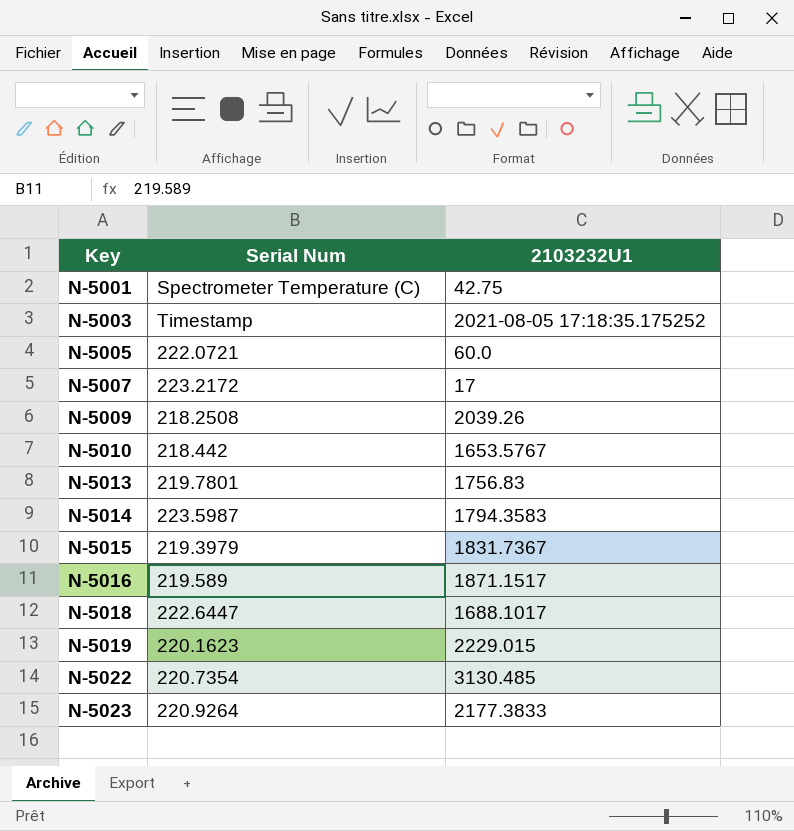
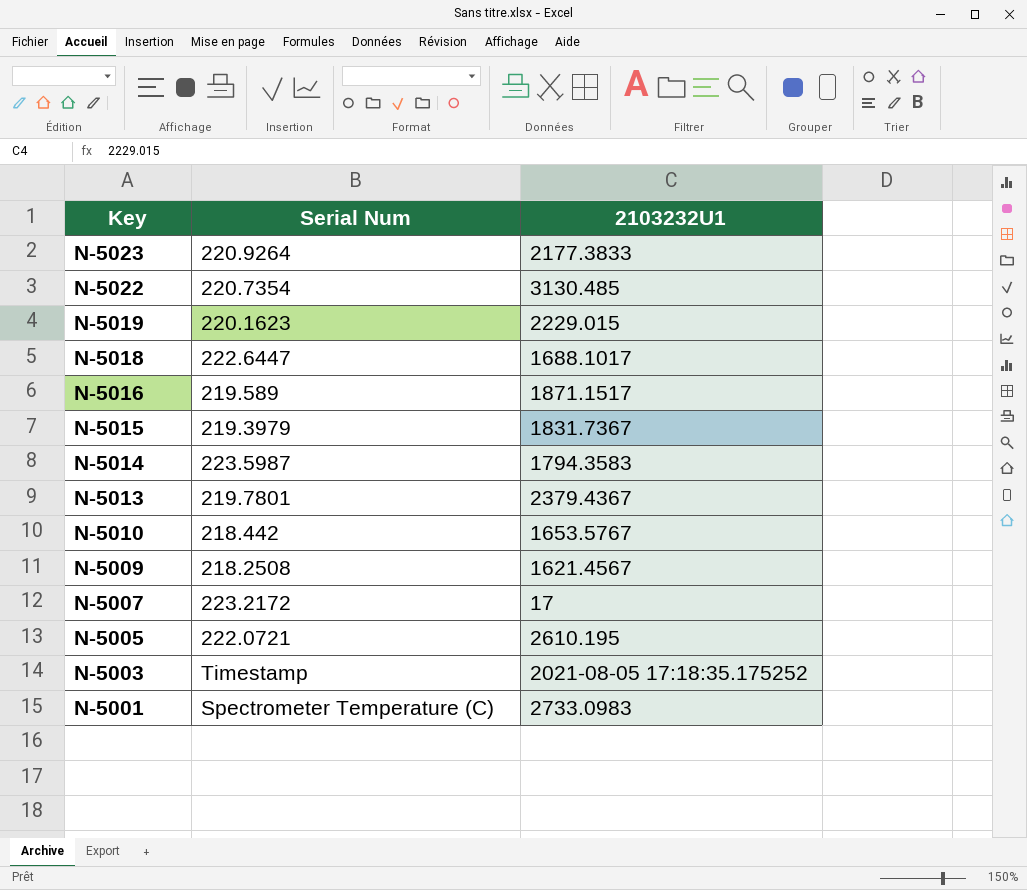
row order: Key ascending -> Key descending
N-5013 | 2103232U1: 1756.83 -> 2379.4367
N-5009 | 2103232U1: 2039.26 -> 1621.4567
N-5005 | 2103232U1: 60.0 -> 2610.195
N-5001 | 2103232U1: 42.75 -> 2733.0983

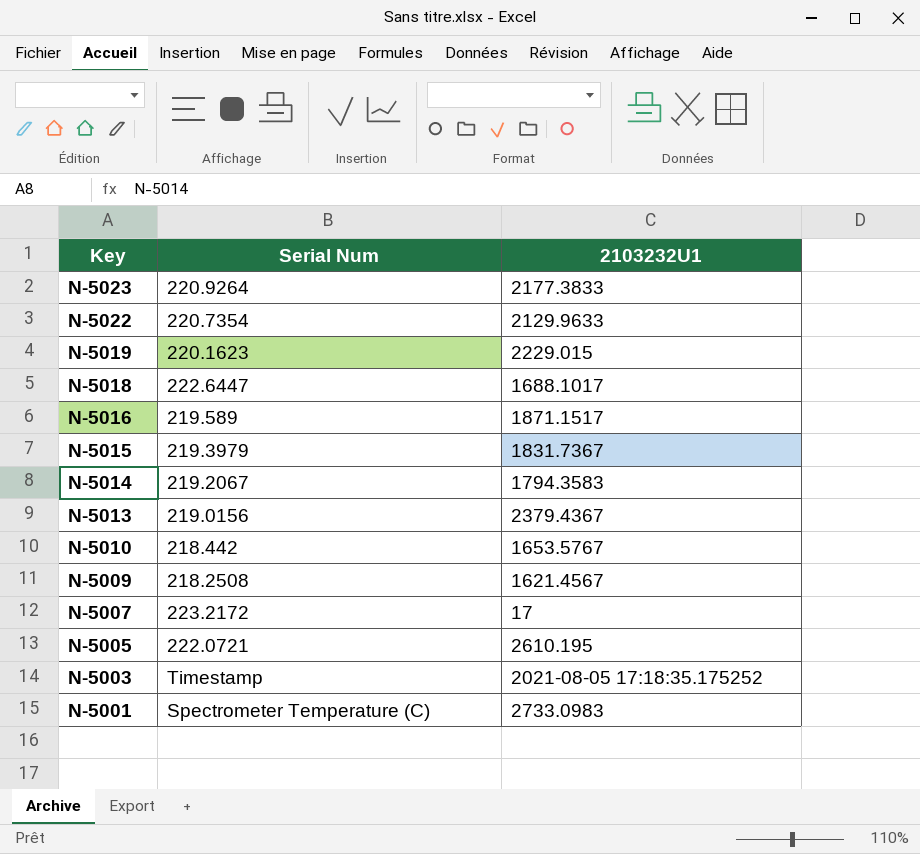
N-5022 | 2103232U1: 3130.485 -> 2129.9633
N-5014 | Serial Num: 223.5987 -> 219.2067
N-5013 | Serial Num: 219.7801 -> 219.0156

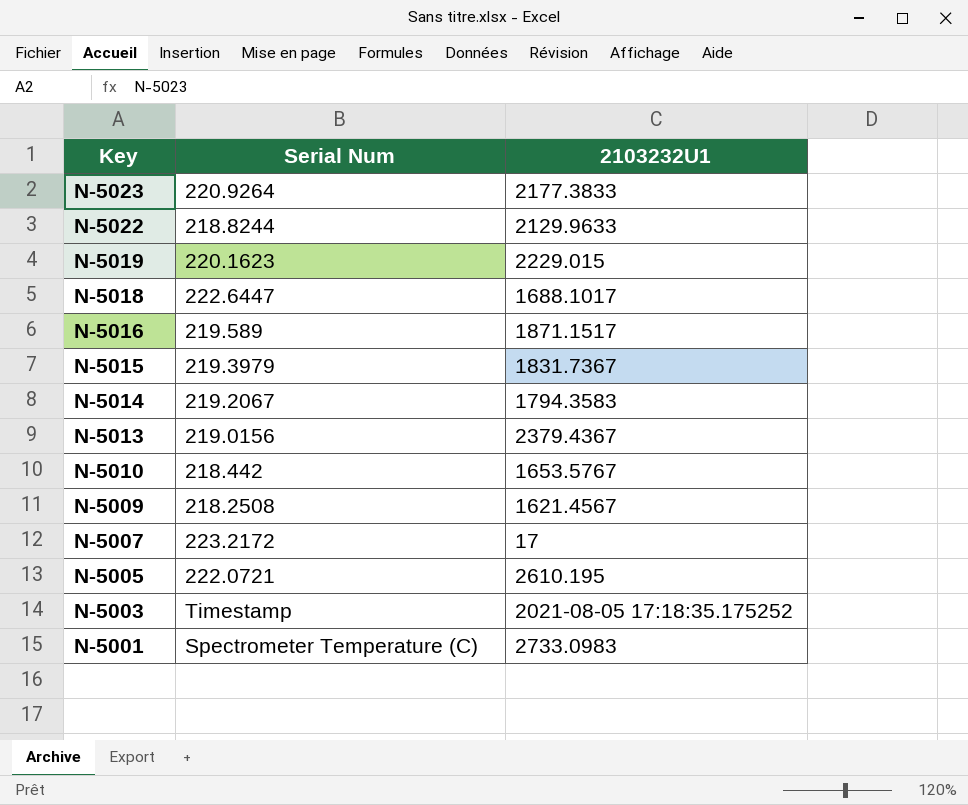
N-5022 | Serial Num: 220.7354 -> 218.8244

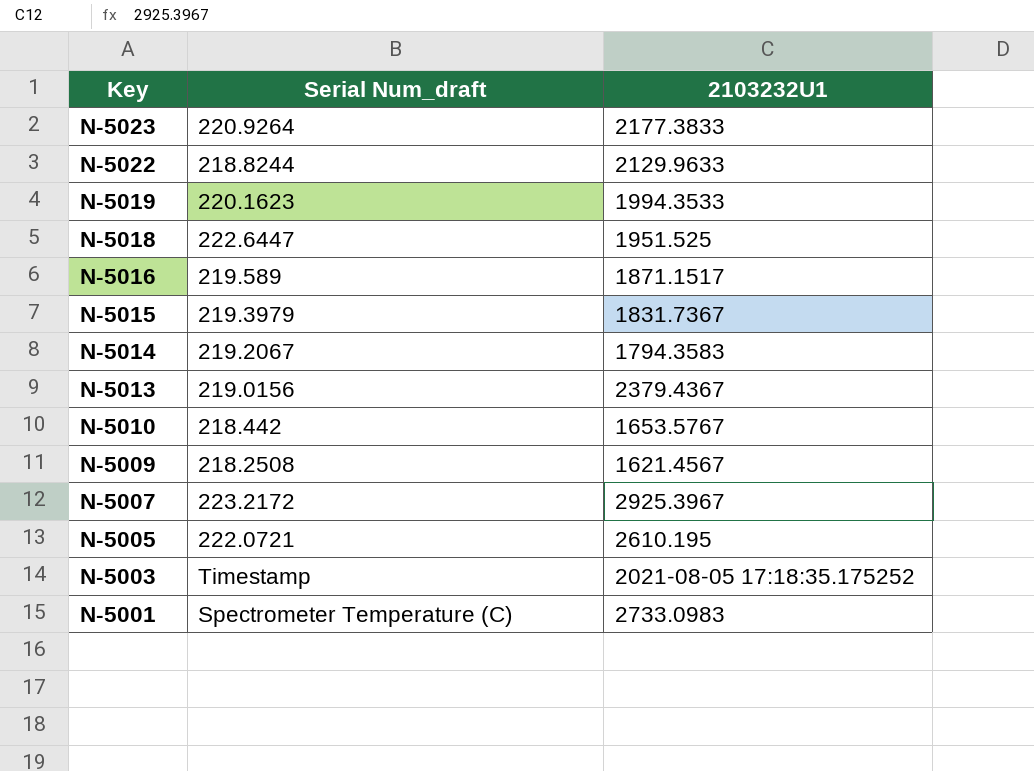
column name: Serial Num -> Serial Num_draft
N-5019 | 2103232U1: 2229.015 -> 1994.3533
N-5018 | 2103232U1: 1688.1017 -> 1951.525
N-5007 | 2103232U1: 17 -> 2925.3967

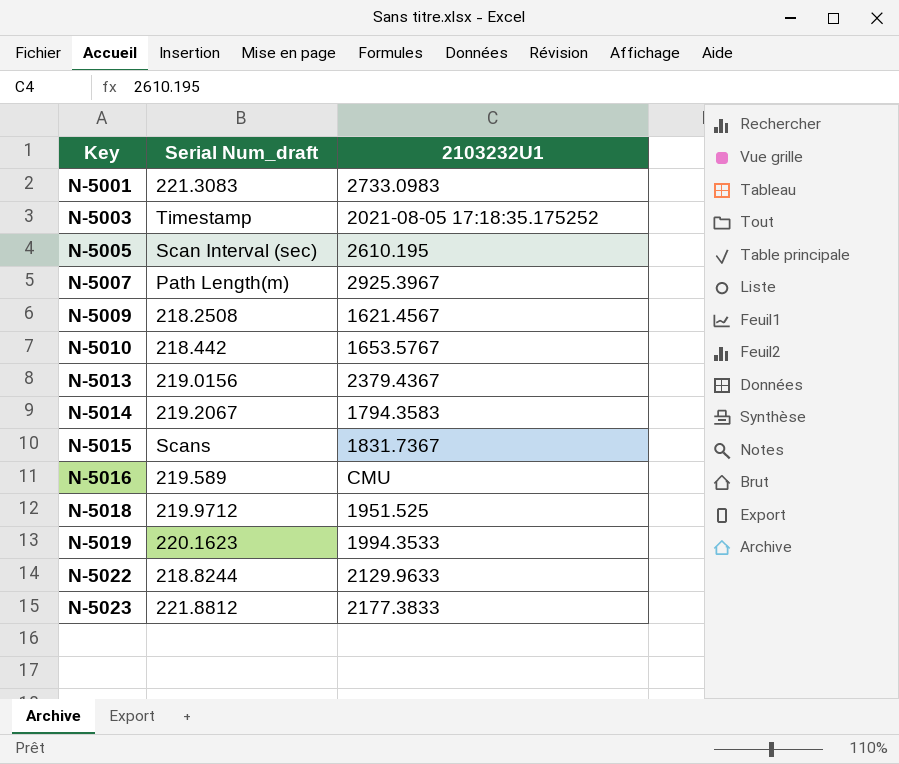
row order: Key descending -> Key ascending
N-5001 | Serial Num_draft: Spectrometer Temperature (C) -> 221.3083
N-5005 | Serial Num_draft: 222.0721 -> Scan Interval (sec)
N-5007 | Serial Num_draft: 223.2172 -> Path Length(m)
N-5015 | Serial Num_draft: 219.3979 -> Scans
N-5016 | 2103232U1: 1871.1517 -> CMU
N-5018 | Serial Num_draft: 222.6447 -> 219.9712
N-5023 | Serial Num_draft: 220.9264 -> 221.8812

